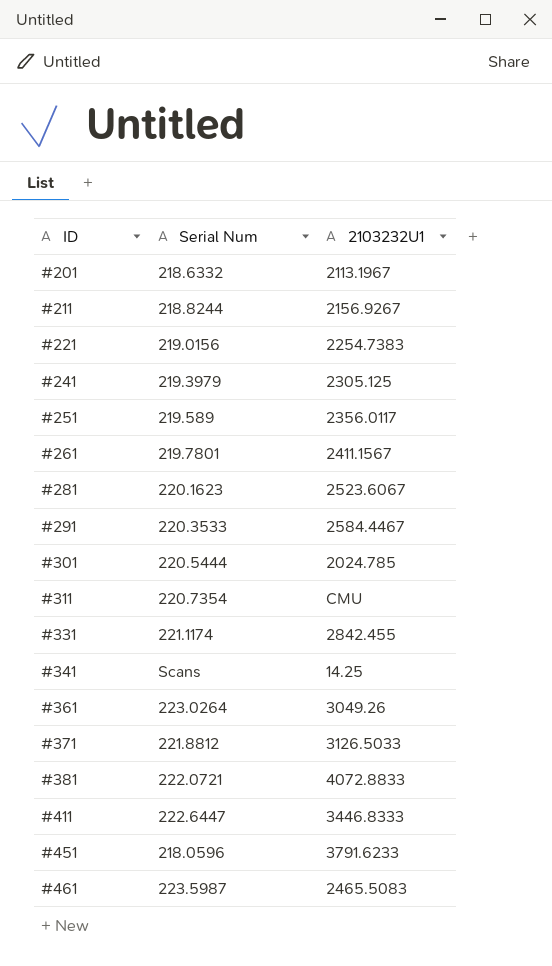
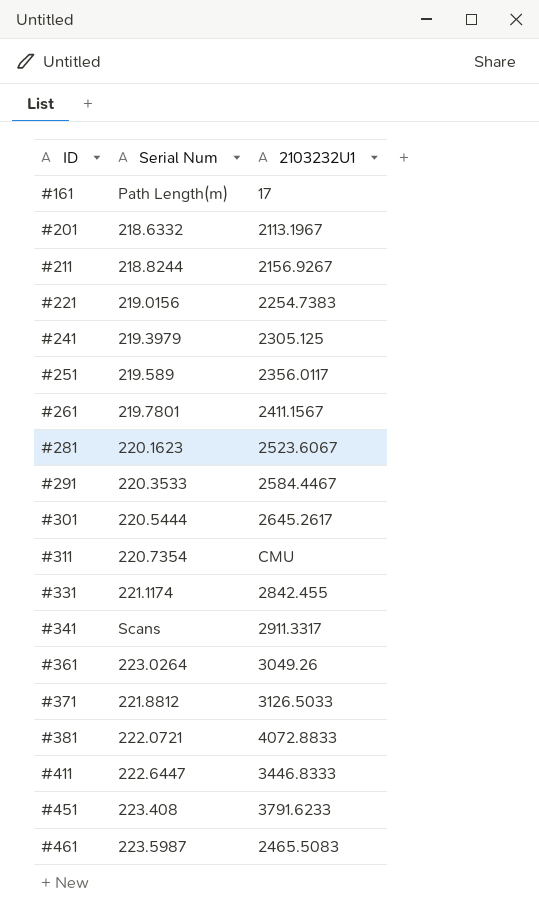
row #161: none -> Path Length(m) | 17
#301 | 2103232U1: 2024.785 -> 2645.2617
#341 | 2103232U1: 14.25 -> 2911.3317
#451 | Serial Num: 218.0596 -> 223.408

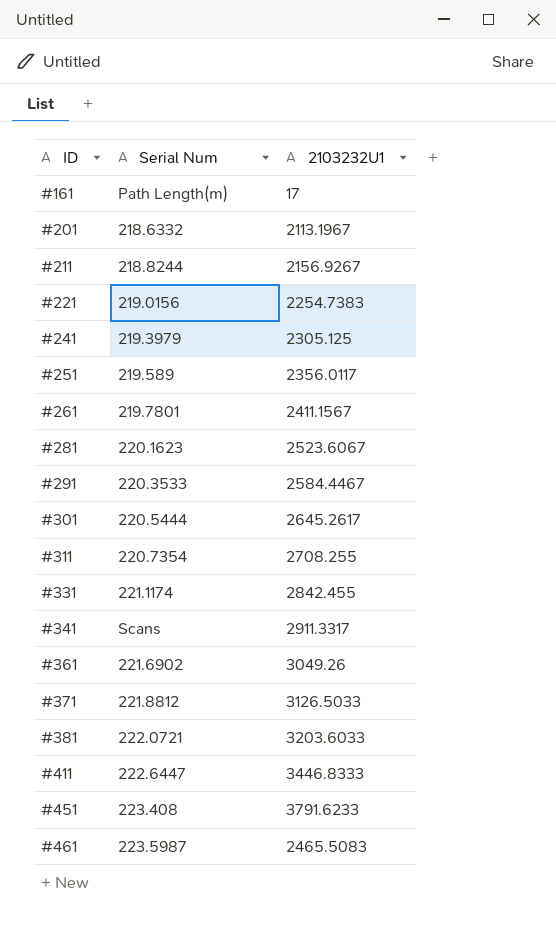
#311 | 2103232U1: CMU -> 2708.255
#361 | Serial Num: 223.0264 -> 221.6902
#381 | 2103232U1: 4072.8833 -> 3203.6033

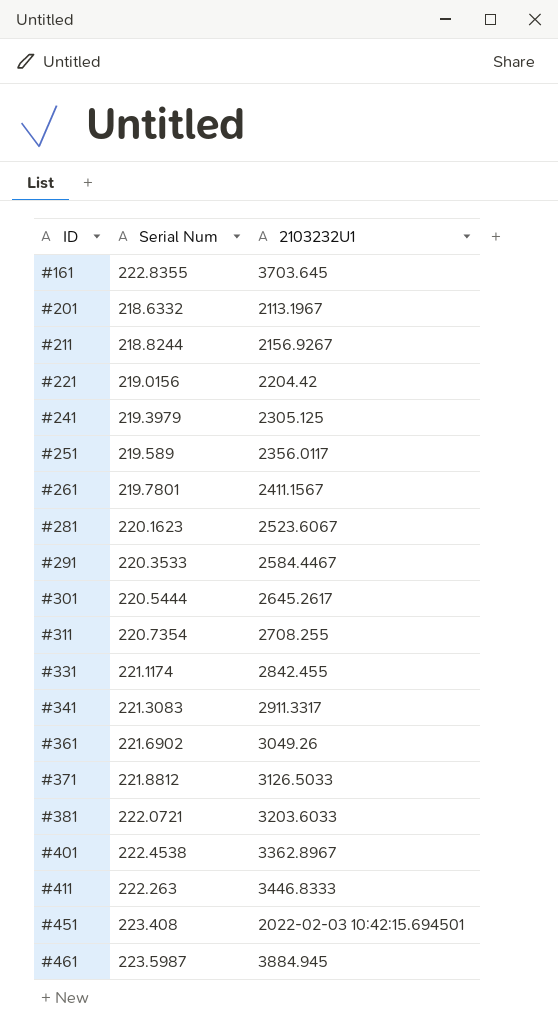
#161 | Serial Num: Path Length(m) -> 222.8355
#161 | 2103232U1: 17 -> 3703.645
#221 | 2103232U1: 2254.7383 -> 2204.42
#341 | Serial Num: Scans -> 221.3083
row #401: none -> 222.4538 | 3362.8967
#411 | Serial Num: 222.6447 -> 222.263
#451 | 2103232U1: 3791.6233 -> 2022-02-03 10:42:15.694501
#461 | 2103232U1: 2465.5083 -> 3884.945

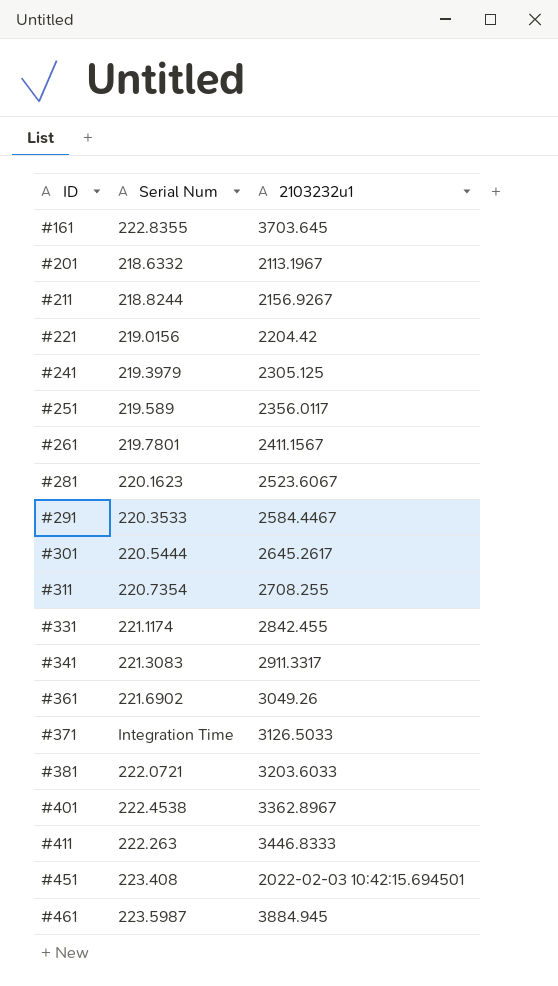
column name: 2103232U1 -> 2103232u1
#371 | Serial Num: 221.8812 -> Integration Time

